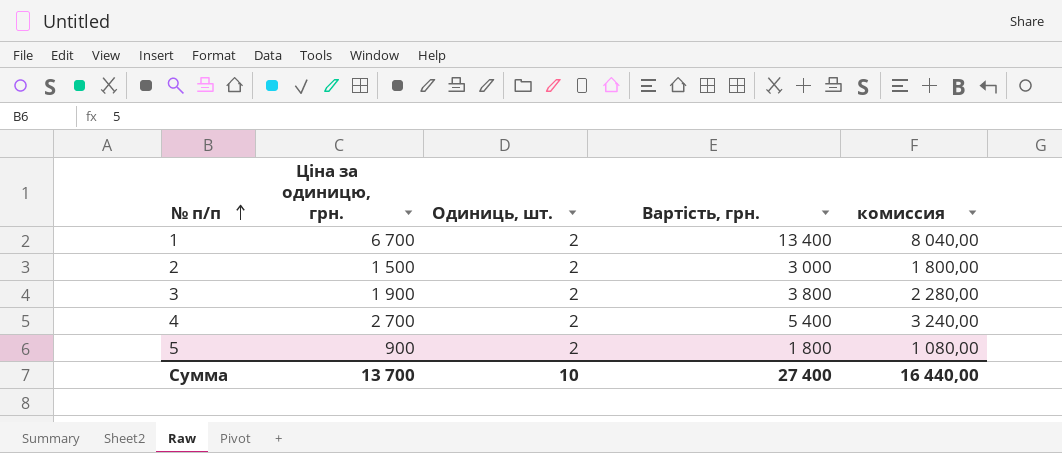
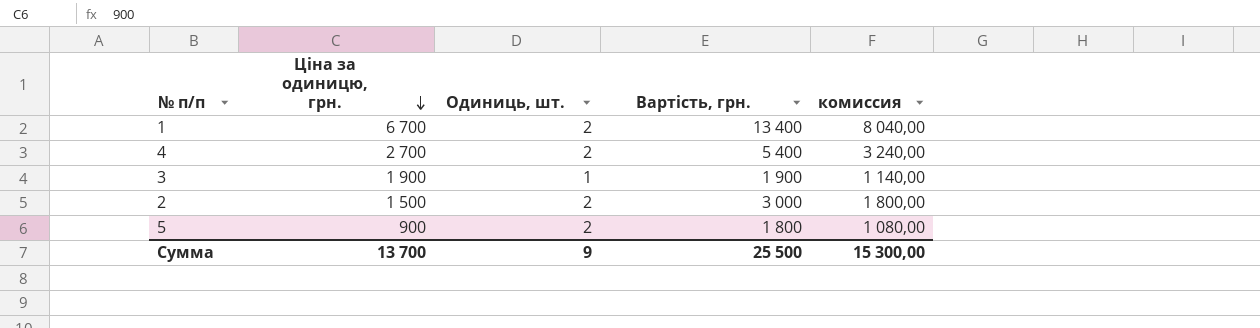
row order: № п/п ascending -> Ціна за одиницю, грн. descending
3 | Одиниць, шт.: 2 -> 1
3 | Вартість, грн.: 3 800 -> 1 900
3 | комиссия: 2 280,00 -> 1 140,00
Сумма | Одиниць, шт.: 10 -> 9
Сумма | Вартість, грн.: 27 400 -> 25 500
Сумма | комиссия: 16 440,00 -> 15 300,00

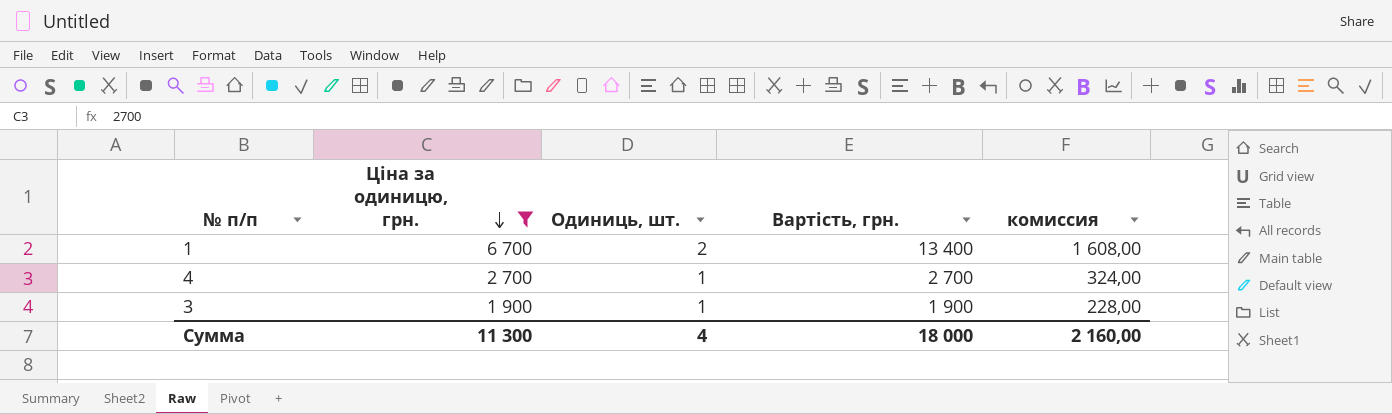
filter: none -> Ціна за одиницю, грн. >= 1 900
column комиссия | formula: [Вартість, грн.] * 0,6 -> [Вартість, грн.] * 0,12
4 | Одиниць, шт.: 2 -> 1
4 | Вартість, грн.: 5 400 -> 2 700
Сумма | Ціна за одиницю, грн.: 13 700 -> 11 300
Сумма | Одиниць, шт.: 9 -> 4
Сумма | Вартість, грн.: 25 500 -> 18 000
Сумма | комиссия: 15 300,00 -> 2 160,00

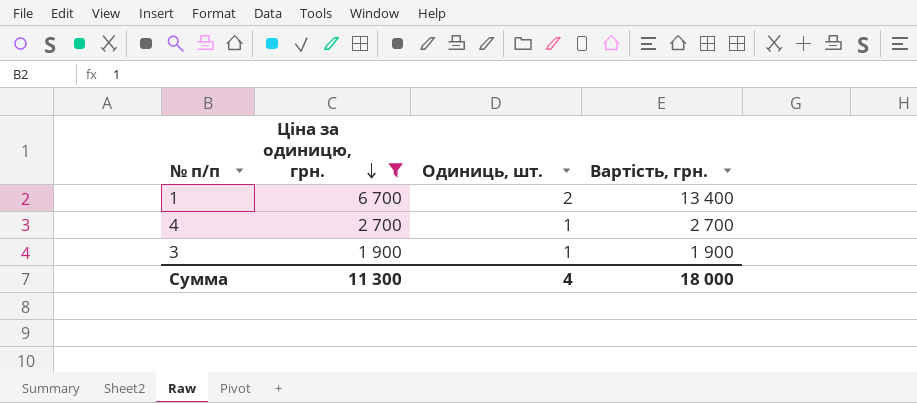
column комиссия | formula: [Вартість, грн.] * 0,12 -> none

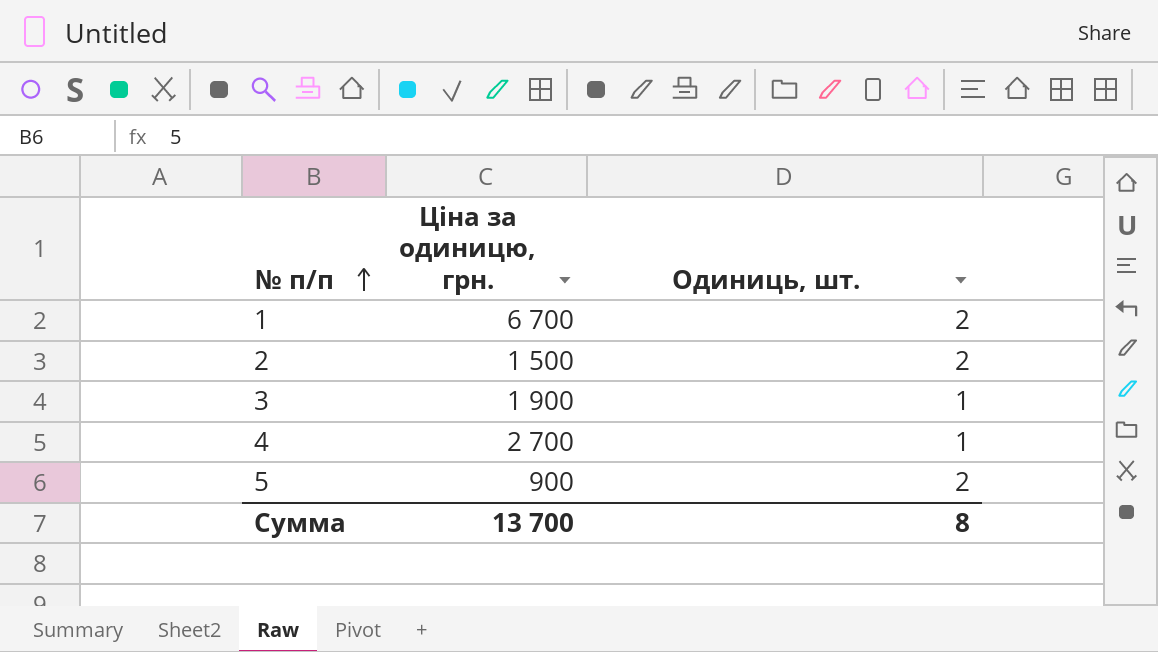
filter: Ціна за одиницю, грн. >= 1 900 -> none
row order: Ціна за одиницю, грн. descending -> № п/п ascending
column Вартість, грн. | formula: [Ціна за одиницю, грн.] * [Одиниць, шт.] -> none
Сумма | Ціна за одиницю, грн.: 11 300 -> 13 700
Сумма | Одиниць, шт.: 4 -> 8

